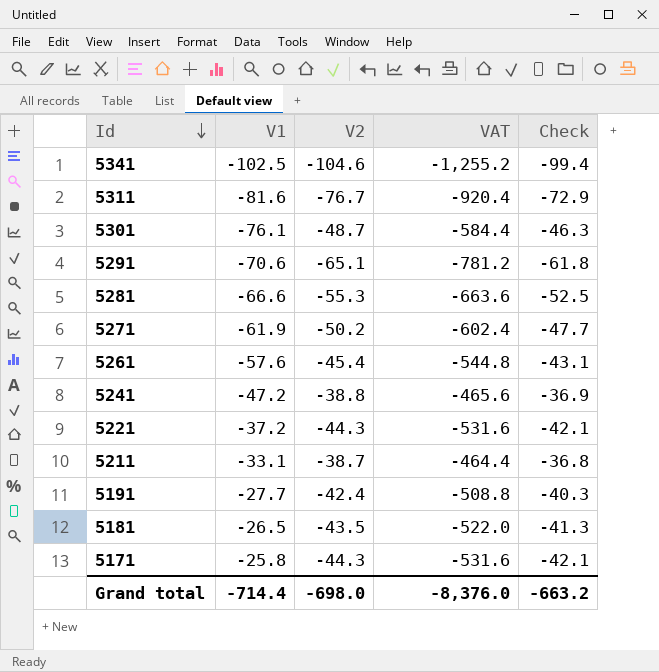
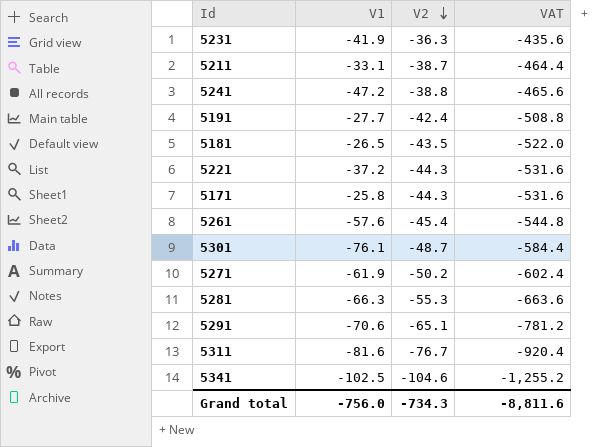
row order: Id descending -> V2 descending
column Check | formula: [V2] * 0.95 -> none
row 5231: none -> -41.9 | -36.3 | -435.6
5281 | V1: -66.6 -> -66.3
Grand total | V1: -714.4 -> -756.0
Grand total | V2: -698.0 -> -734.3
Grand total | VAT: -8,376.0 -> -8,811.6

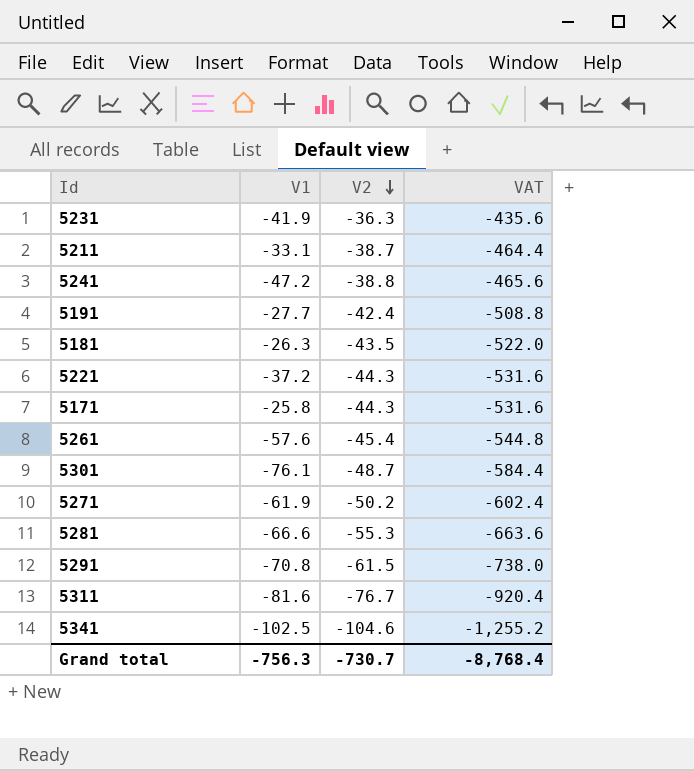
5181 | V1: -26.5 -> -26.3
5281 | V1: -66.3 -> -66.6
5291 | V1: -70.6 -> -70.8
5291 | V2: -65.1 -> -61.5
5291 | VAT: -781.2 -> -738.0
Grand total | V1: -756.0 -> -756.3
Grand total | V2: -734.3 -> -730.7
Grand total | VAT: -8,811.6 -> -8,768.4

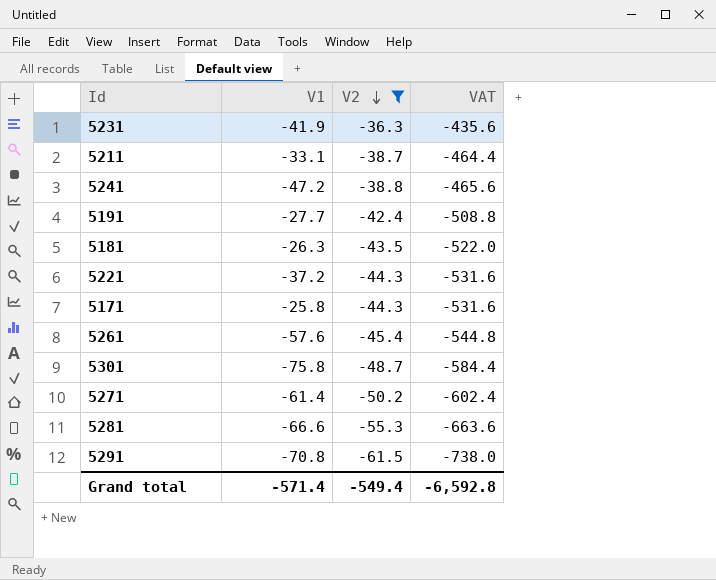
filter: none -> V2 >= -61.5
5301 | V1: -76.1 -> -75.8
5271 | V1: -61.9 -> -61.4
Grand total | V1: -756.3 -> -571.4
Grand total | V2: -730.7 -> -549.4
Grand total | VAT: -8,768.4 -> -6,592.8

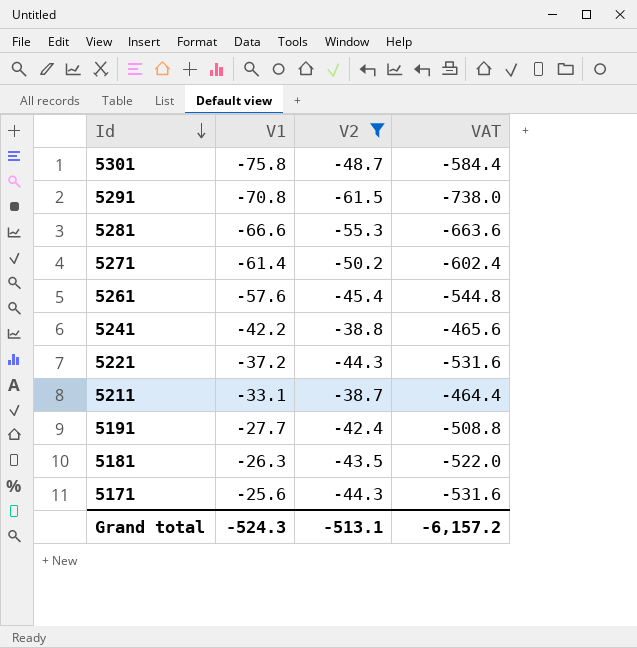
row order: V2 descending -> Id descending
row 5231: -41.9 | -36.3 | -435.6 -> none
5241 | V1: -47.2 -> -42.2
5171 | V1: -25.8 -> -25.6
Grand total | V1: -571.4 -> -524.3
Grand total | V2: -549.4 -> -513.1
Grand total | VAT: -6,592.8 -> -6,157.2

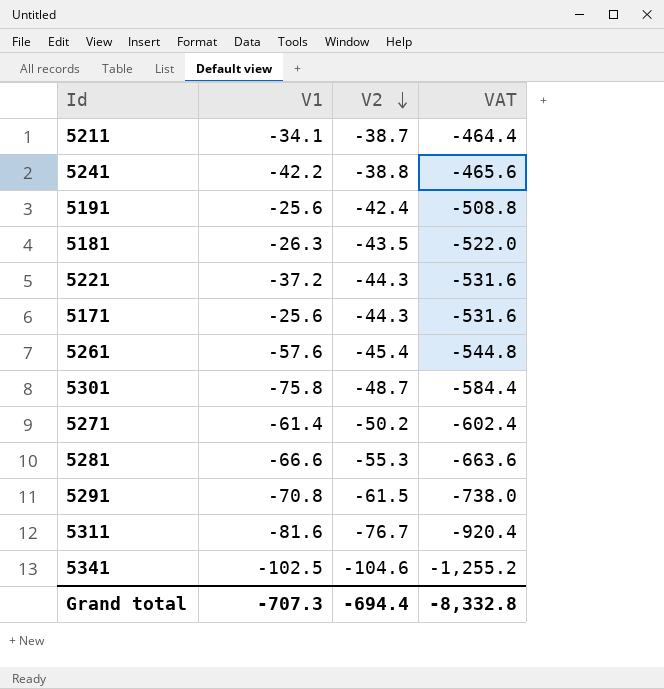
filter: V2 >= -61.5 -> none
row order: Id descending -> V2 descending
5211 | V1: -33.1 -> -34.1
5191 | V1: -27.7 -> -25.6
Grand total | V1: -524.3 -> -707.3
Grand total | V2: -513.1 -> -694.4
Grand total | VAT: -6,157.2 -> -8,332.8

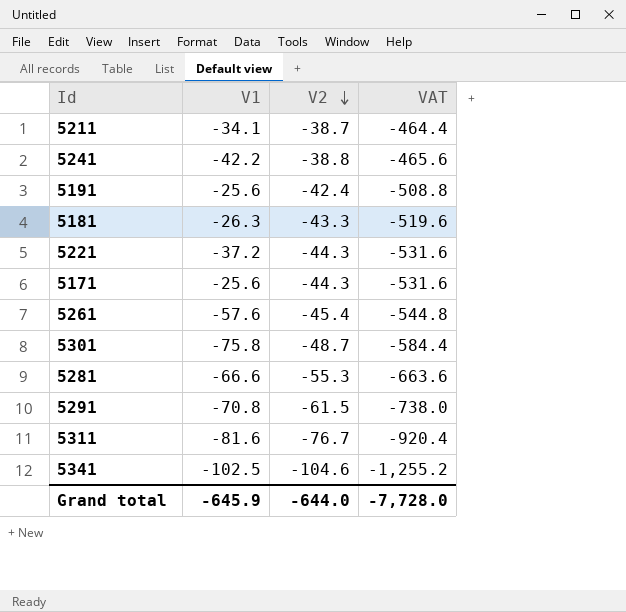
row 5271: -61.4 | -50.2 | -602.4 -> none
5181 | V2: -43.5 -> -43.3
5181 | VAT: -522.0 -> -519.6
Grand total | V1: -707.3 -> -645.9
Grand total | V2: -694.4 -> -644.0
Grand total | VAT: -8,332.8 -> -7,728.0

